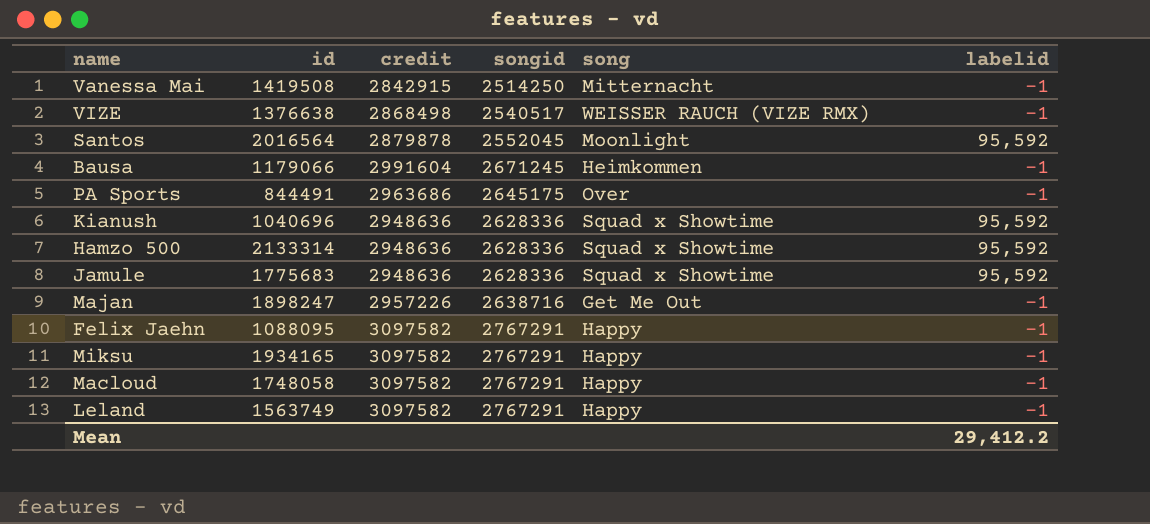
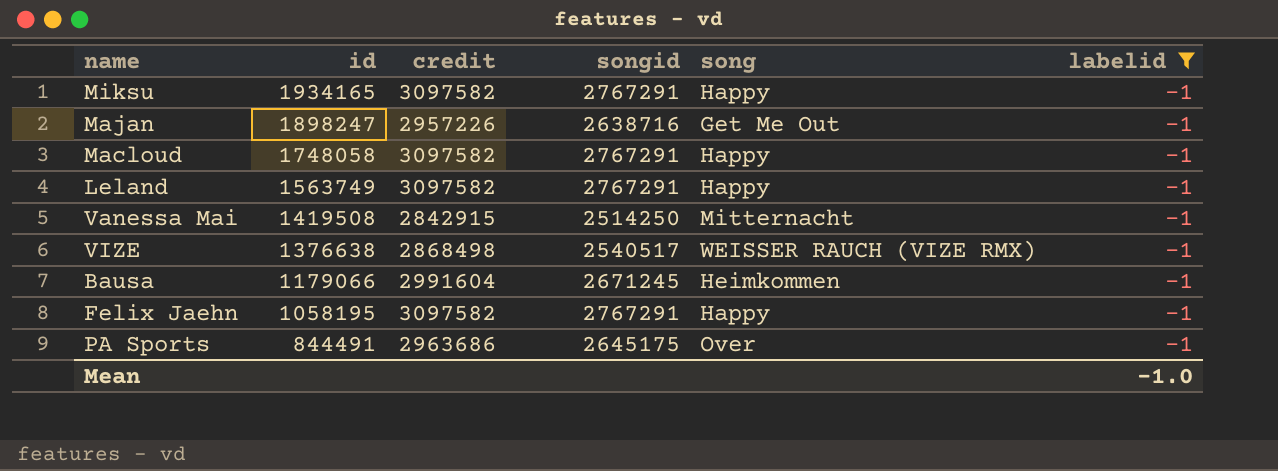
filter: none -> labelid = -1
row order: none -> id descending
Felix Jaehn | id: 1088095 -> 1058195
Mean | labelid: 29,412.2 -> -1.0

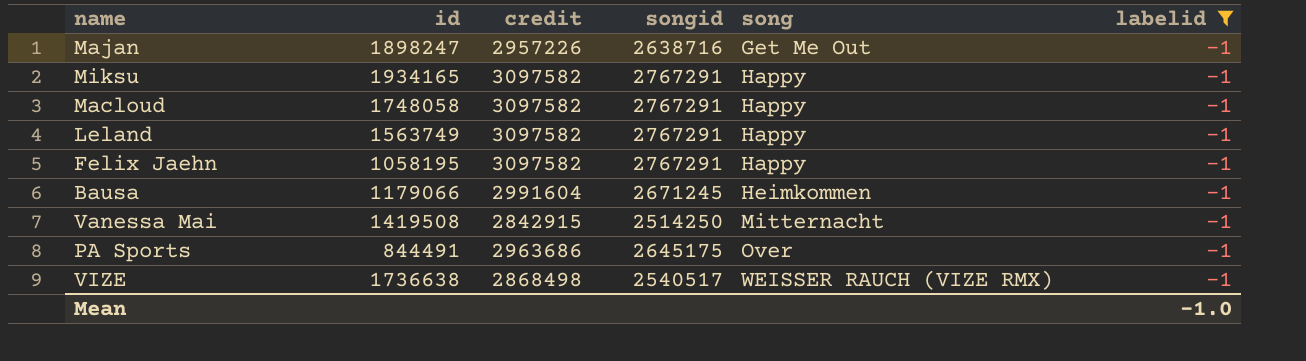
row order: id descending -> song ascending
VIZE | id: 1376638 -> 1736638

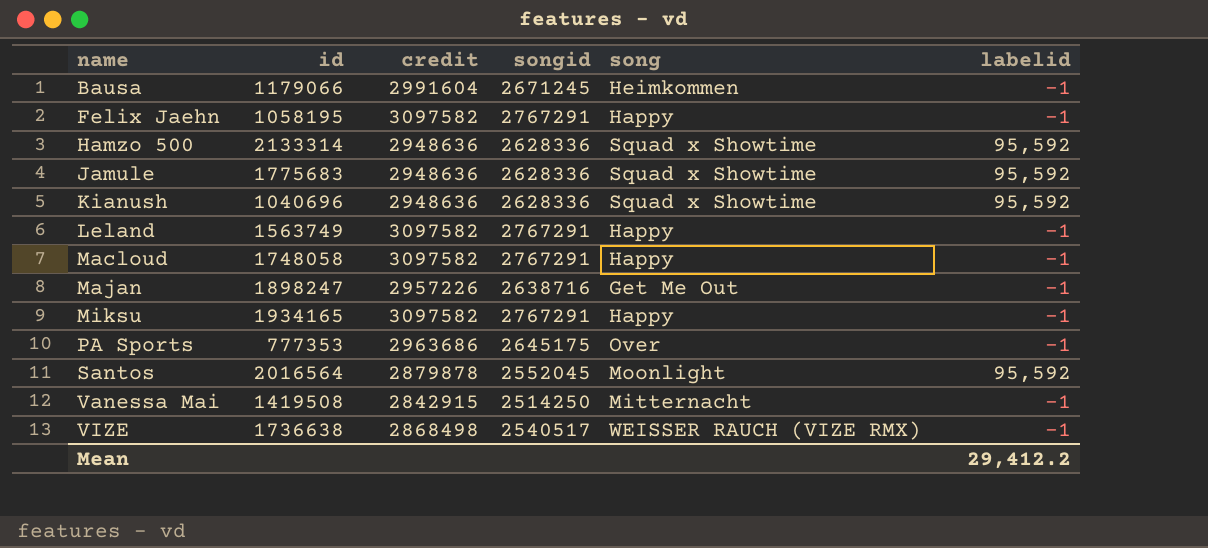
filter: labelid = -1 -> none
row order: song ascending -> name ascending
PA Sports | id: 844491 -> 777353
Mean | labelid: -1.0 -> 29,412.2

